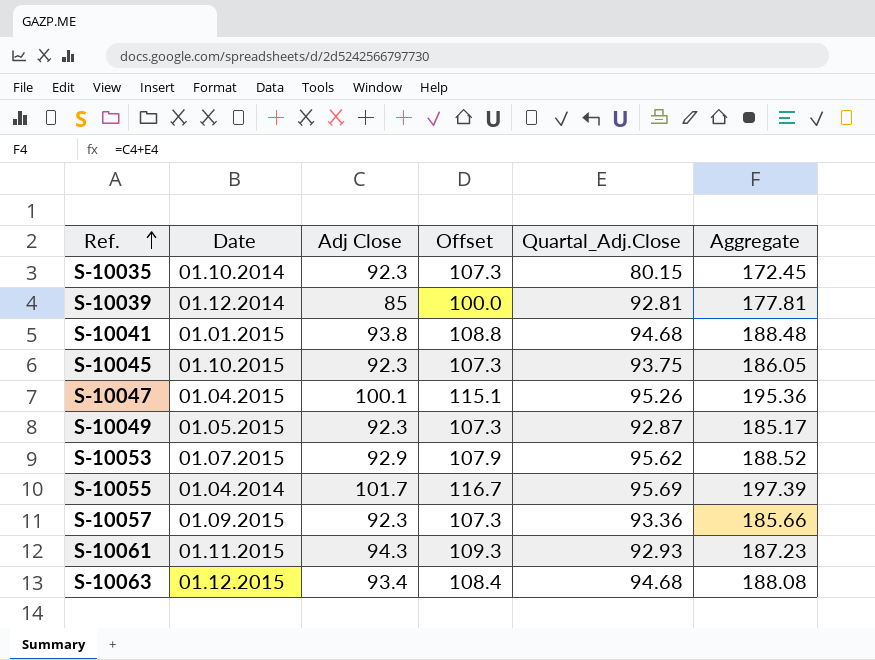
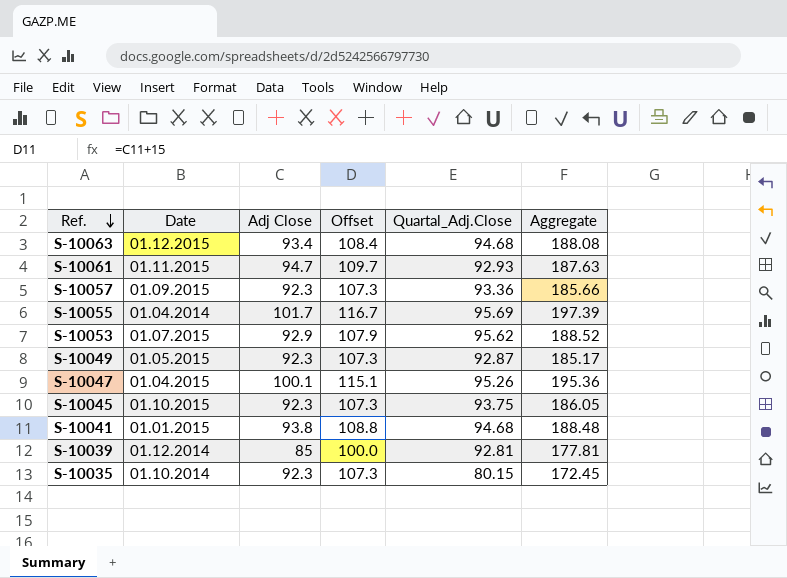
row order: Ref. ascending -> Ref. descending
S-10061 | Adj Close: 94.3 -> 94.7
S-10061 | Offset: 109.3 -> 109.7
S-10061 | Aggregate: 187.23 -> 187.63

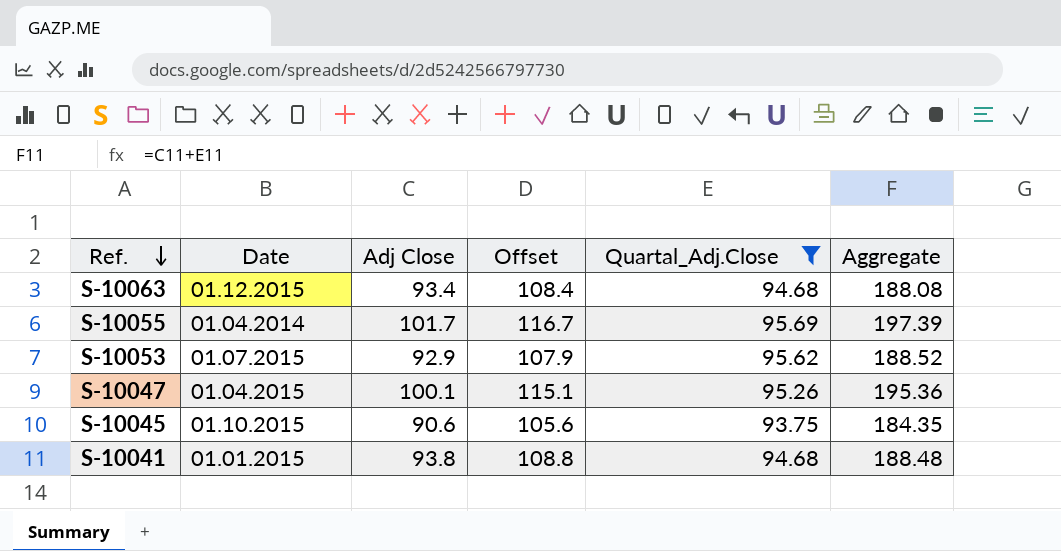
filter: none -> Quartal_Adj.Close >= 93.75
S-10045 | Adj Close: 92.3 -> 90.6
S-10045 | Offset: 107.3 -> 105.6
S-10045 | Aggregate: 186.05 -> 184.35

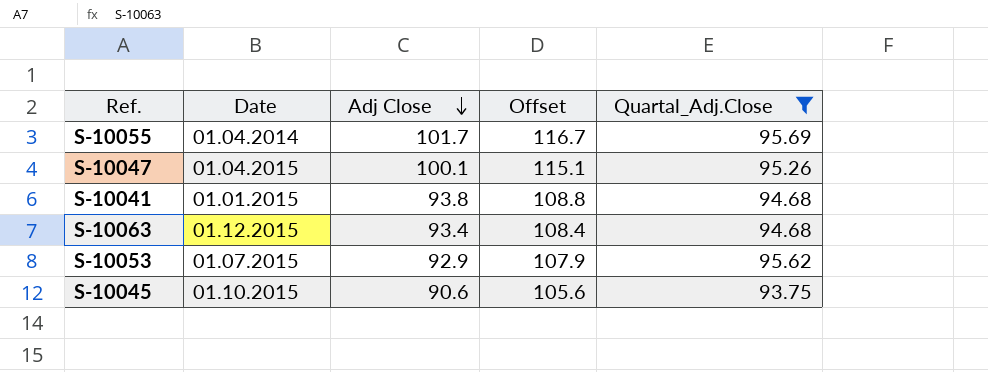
row order: Ref. descending -> Adj Close descending
column Aggregate | formula: [Adj Close] + [Quartal_Adj.Close] -> none

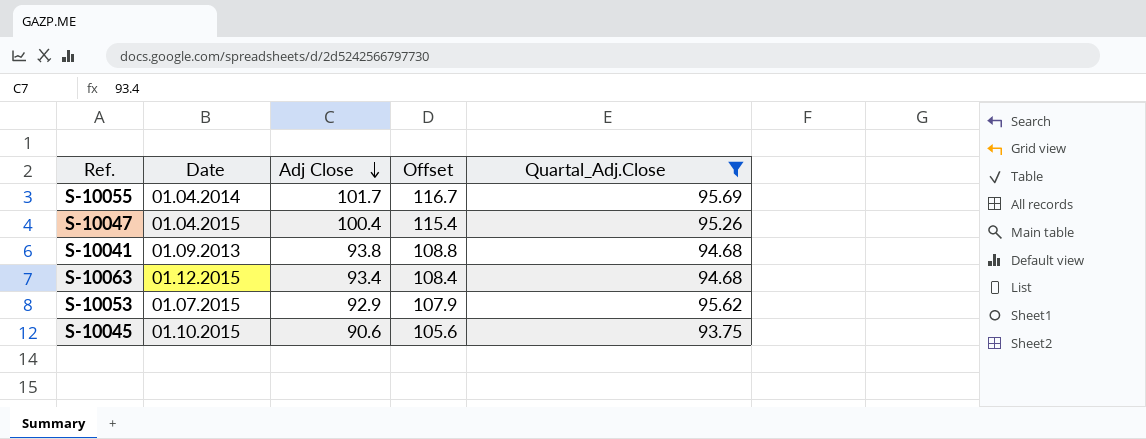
S-10047 | Adj Close: 100.1 -> 100.4
S-10047 | Offset: 115.1 -> 115.4
S-10041 | Date: 01.01.2015 -> 01.09.2013

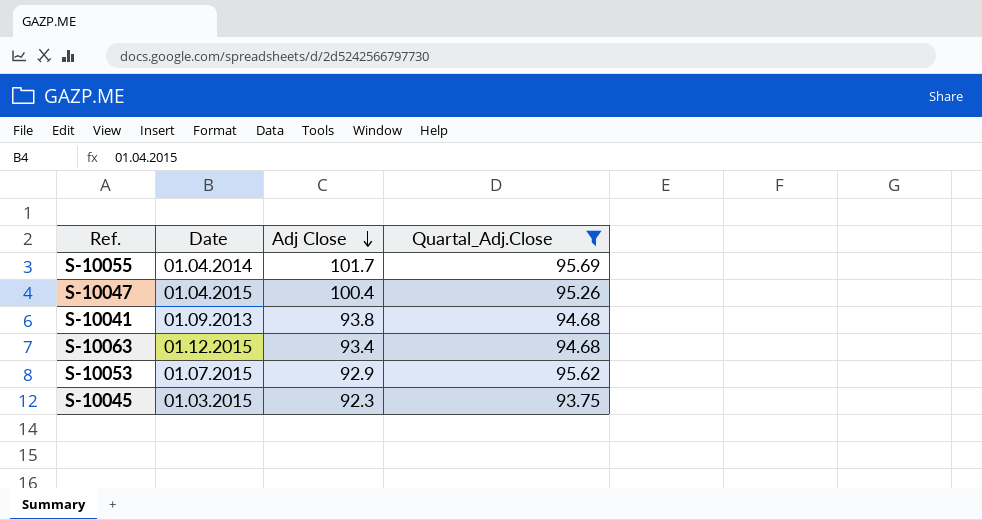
column Offset | formula: [Adj Close] + 15 -> none
S-10045 | Date: 01.10.2015 -> 01.03.2015
S-10045 | Adj Close: 90.6 -> 92.3

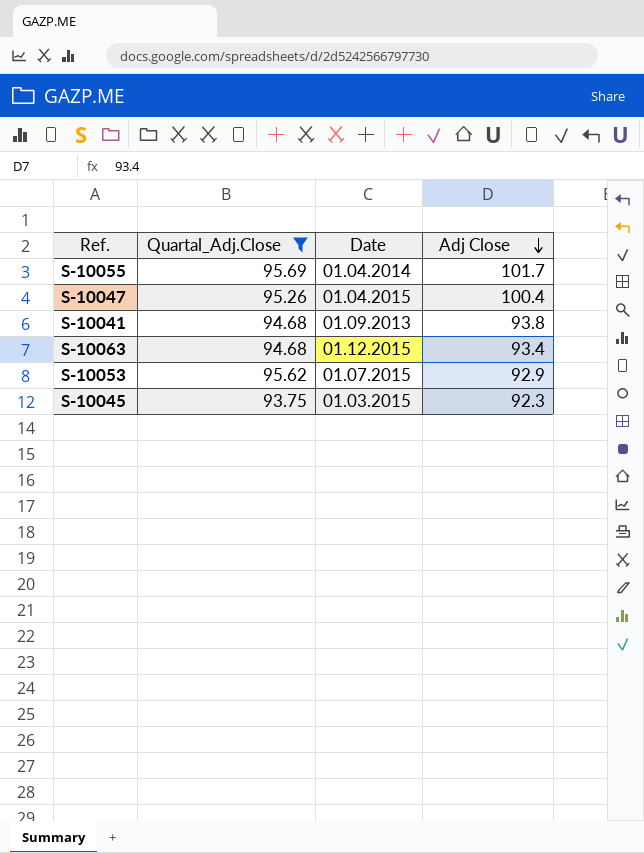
column Quartal_Adj.Close | position: 4 -> 2

